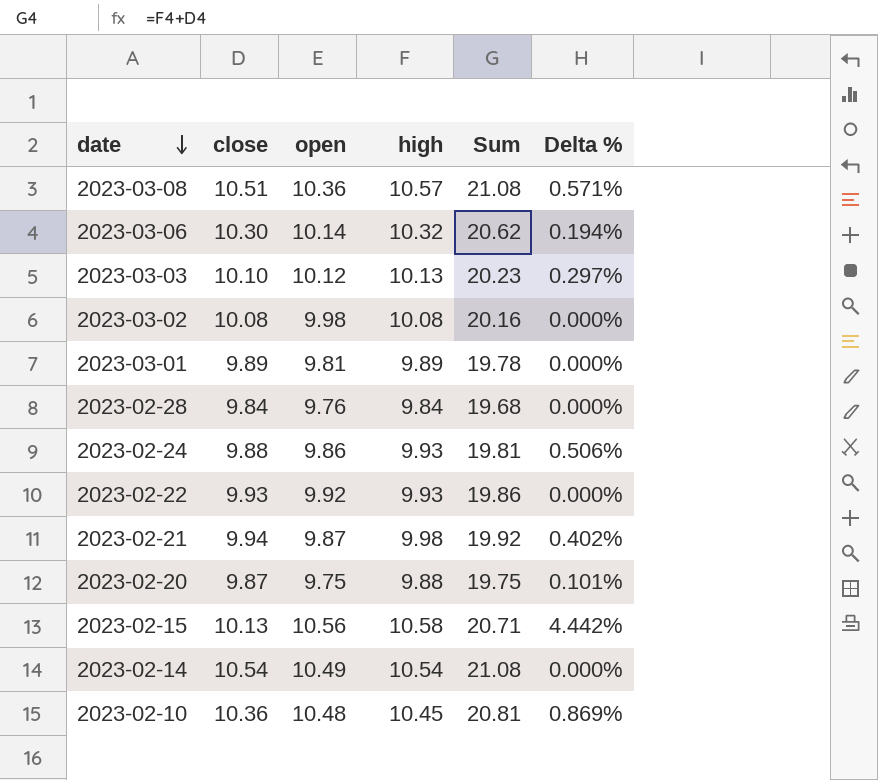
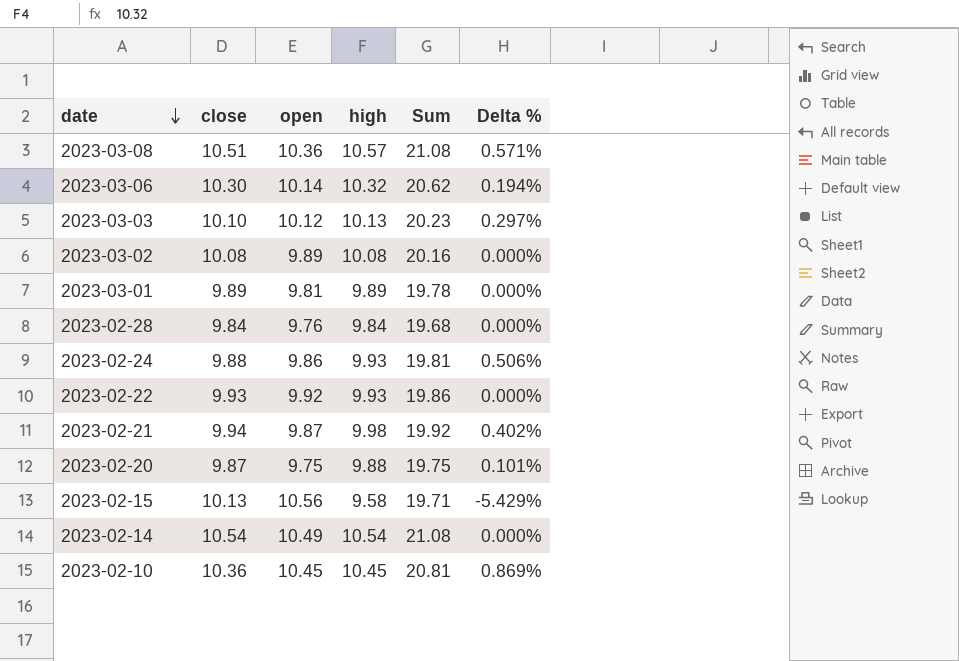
2023-03-02 | open: 9.98 -> 9.89
2023-02-15 | high: 10.58 -> 9.58
2023-02-15 | Sum: 20.71 -> 19.71
2023-02-15 | Delta %: 4.442% -> -5.429%
2023-02-10 | open: 10.48 -> 10.45

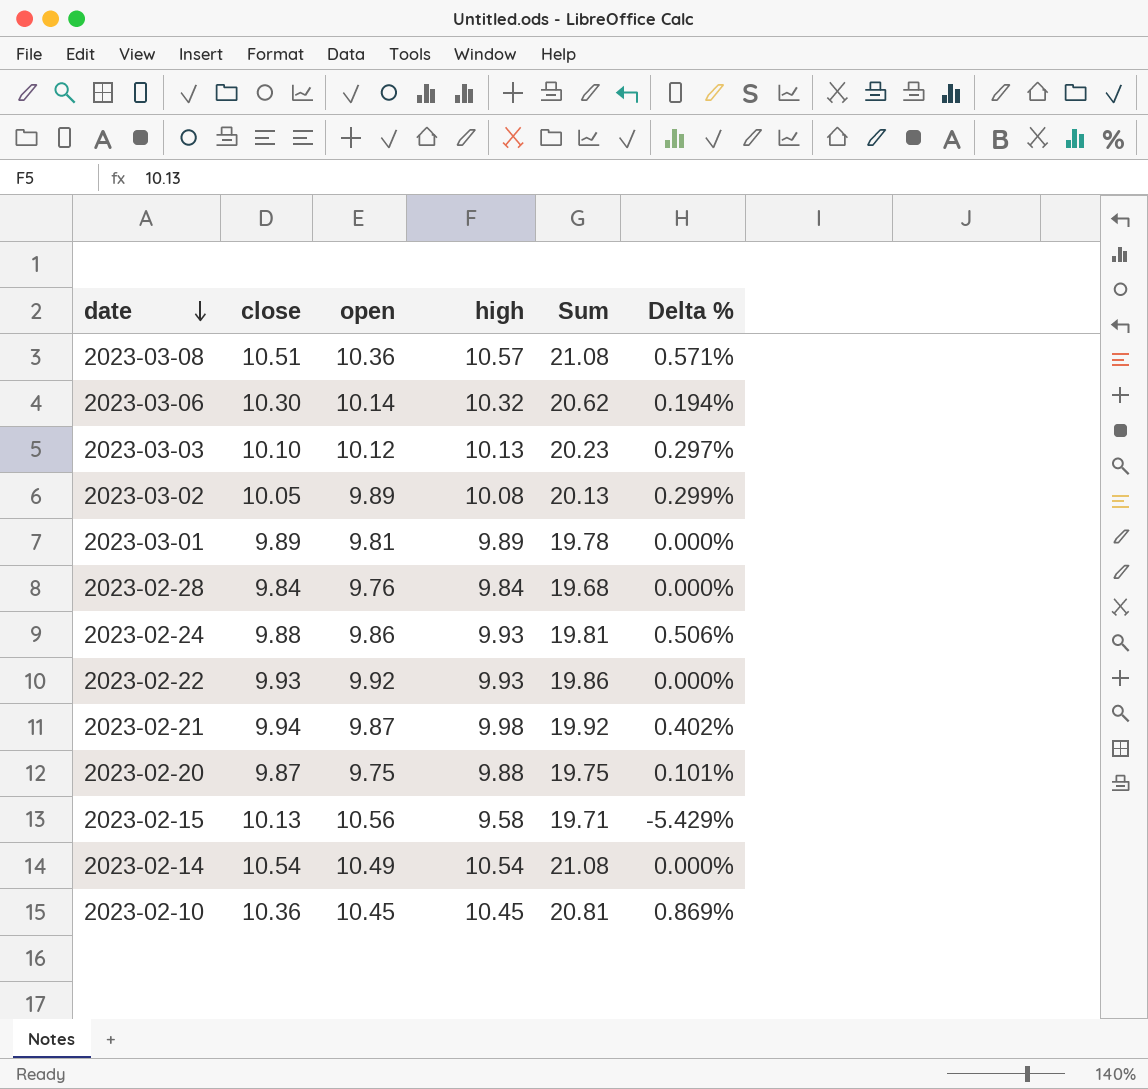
2023-03-02 | close: 10.08 -> 10.05
2023-03-02 | Sum: 20.16 -> 20.13
2023-03-02 | Delta %: 0.000% -> 0.299%

